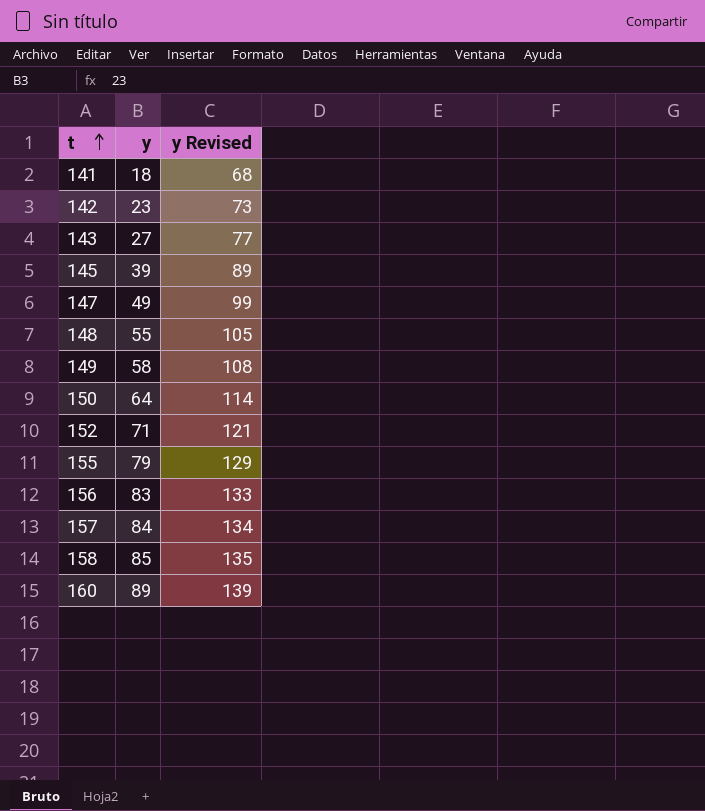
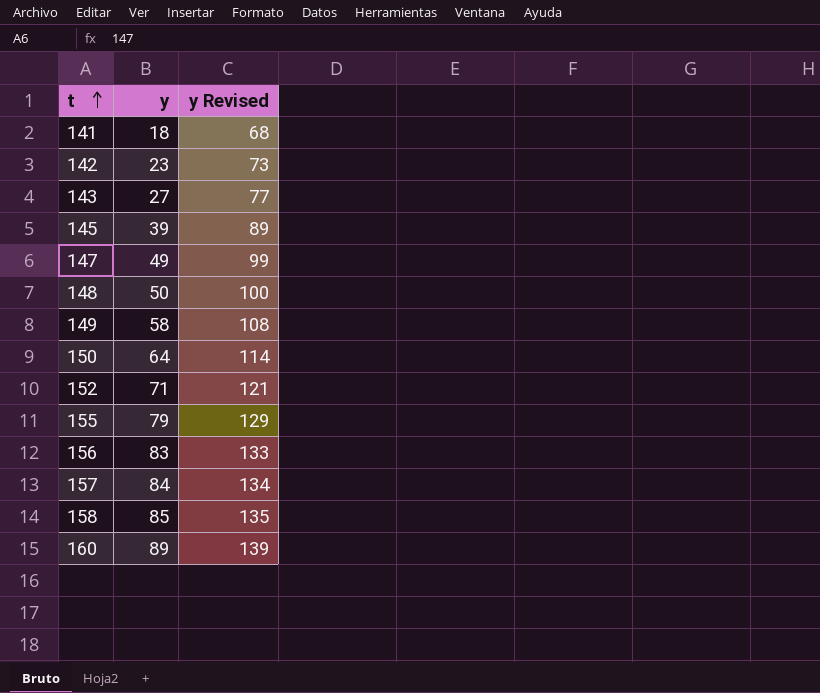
148 | y: 55 -> 50
148 | y Revised: 105 -> 100

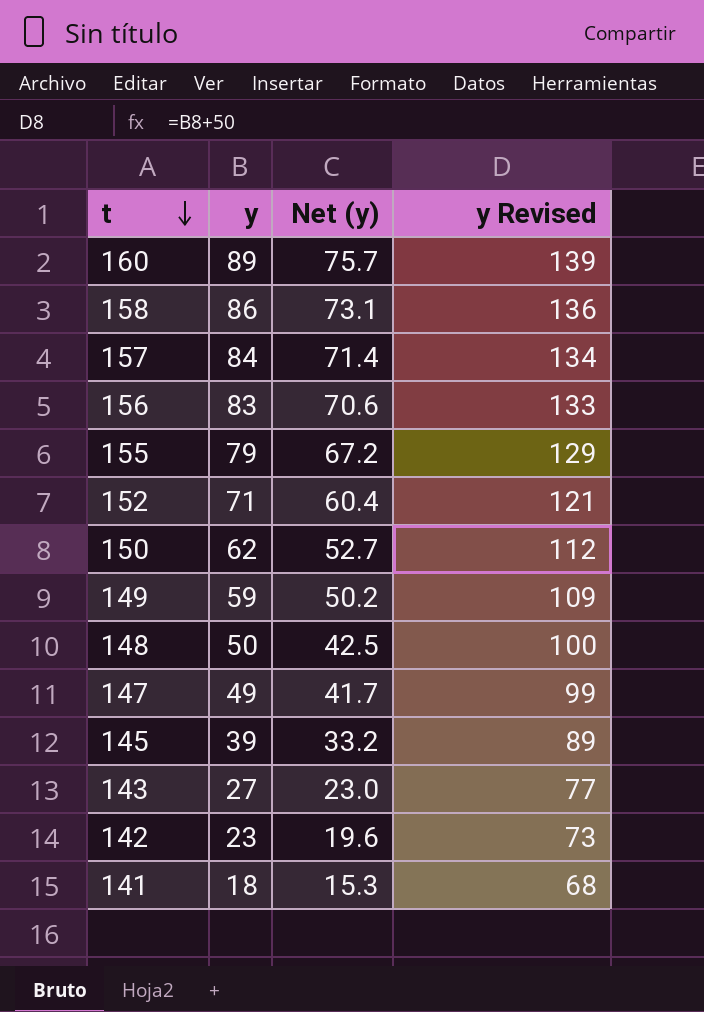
row order: t ascending -> t descending
column Net (y) | formula: none -> [y] * 0.85
158 | y: 85 -> 86
158 | y Revised: 135 -> 136
150 | y: 64 -> 62
150 | y Revised: 114 -> 112
149 | y: 58 -> 59
149 | y Revised: 108 -> 109

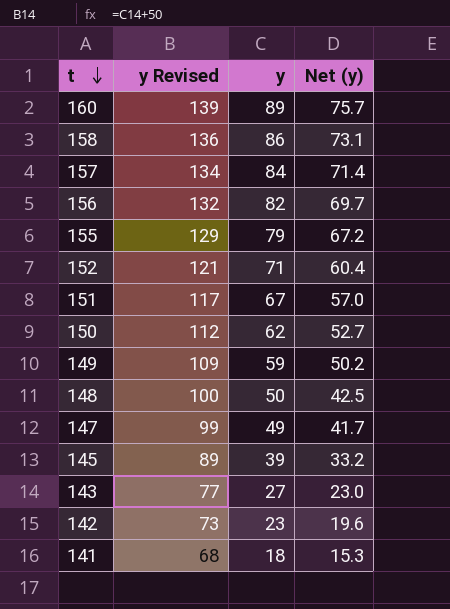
column y Revised | position: 4 -> 2
156 | y Revised: 133 -> 132
156 | y: 83 -> 82
156 | Net (y): 70.6 -> 69.7
row 151: none -> 117 | 67 | 57.0

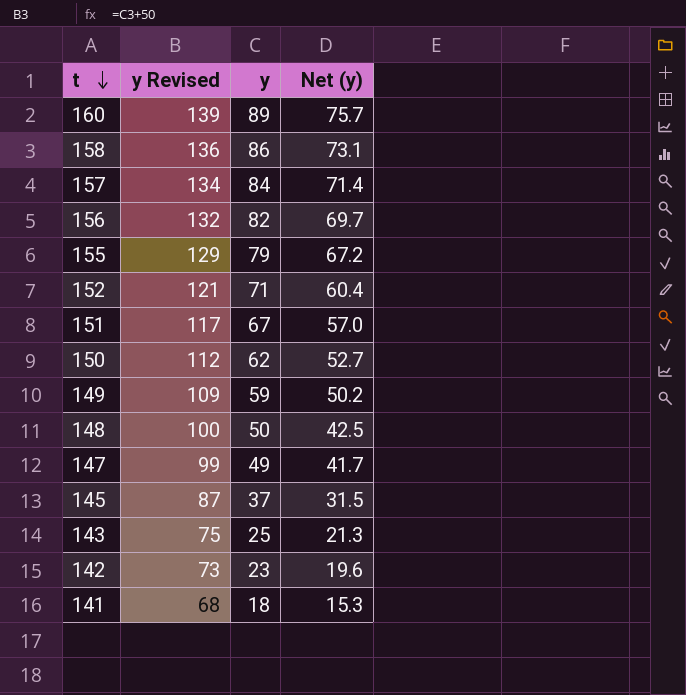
145 | y Revised: 89 -> 87
145 | y: 39 -> 37
145 | Net (y): 33.2 -> 31.5
143 | y Revised: 77 -> 75
143 | y: 27 -> 25
143 | Net (y): 23.0 -> 21.3

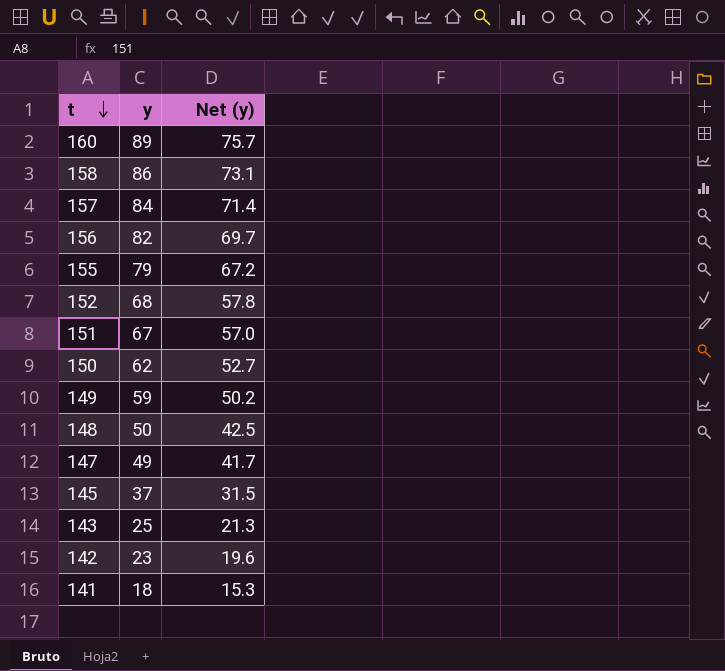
column y Revised | formula: [y] + 50 -> none
152 | y: 71 -> 68
152 | Net (y): 60.4 -> 57.8

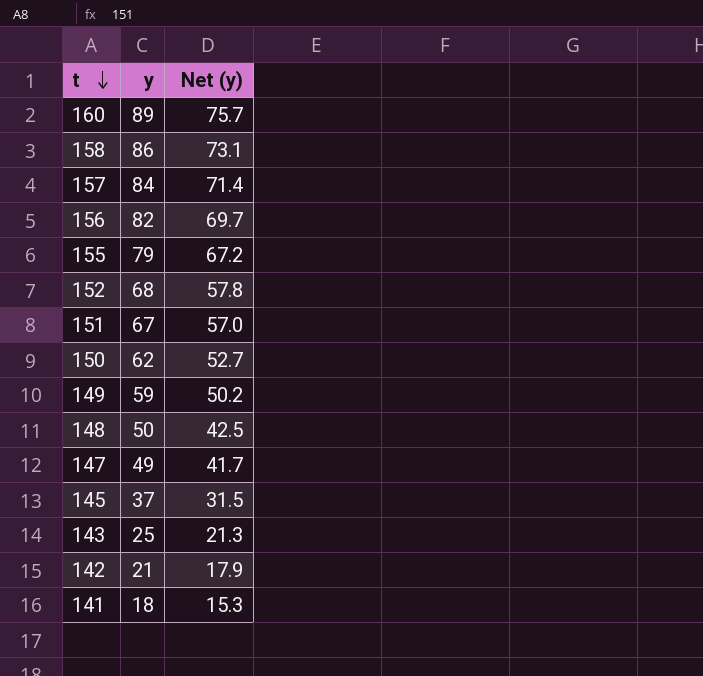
142 | y: 23 -> 21
142 | Net (y): 19.6 -> 17.9

